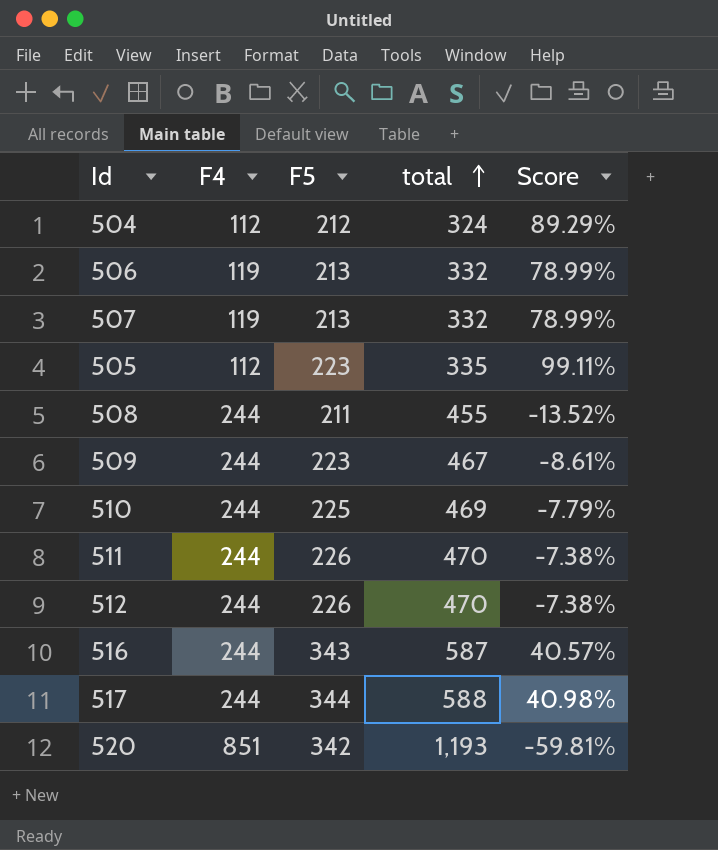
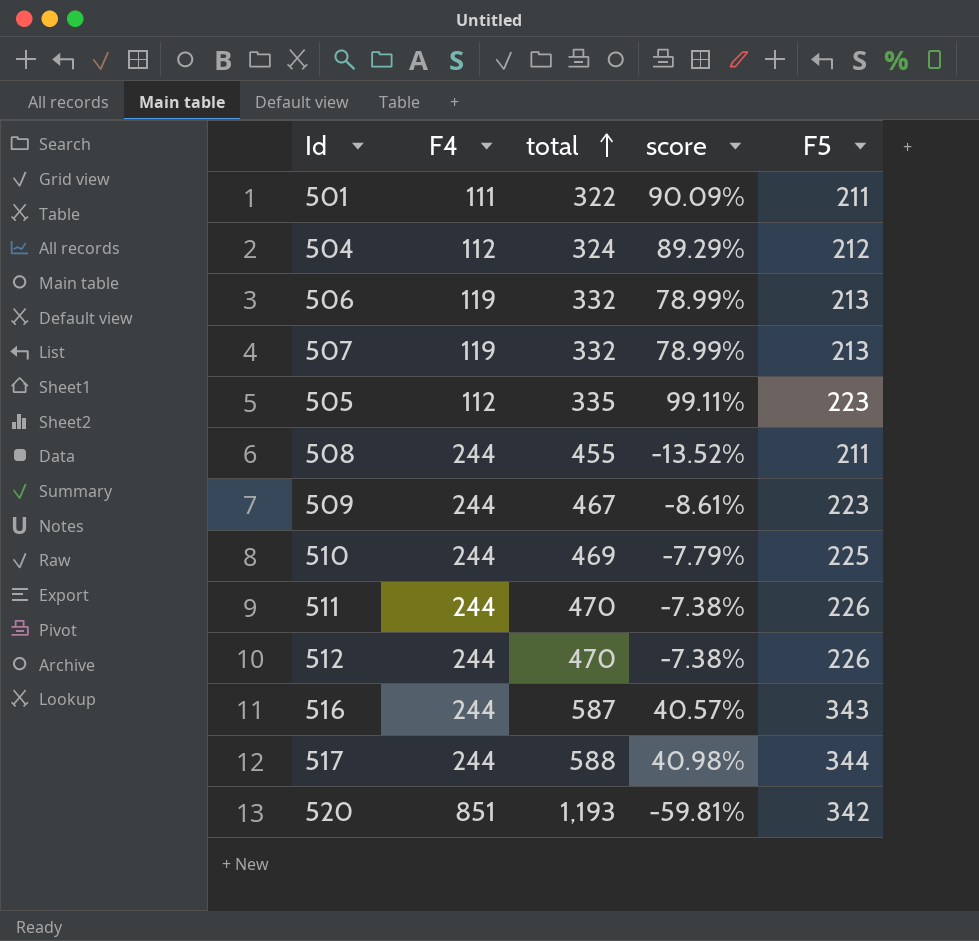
column name: Score -> score
column F5 | position: 3 -> 5
row 501: none -> 111 | 322 | 90.09% | 211

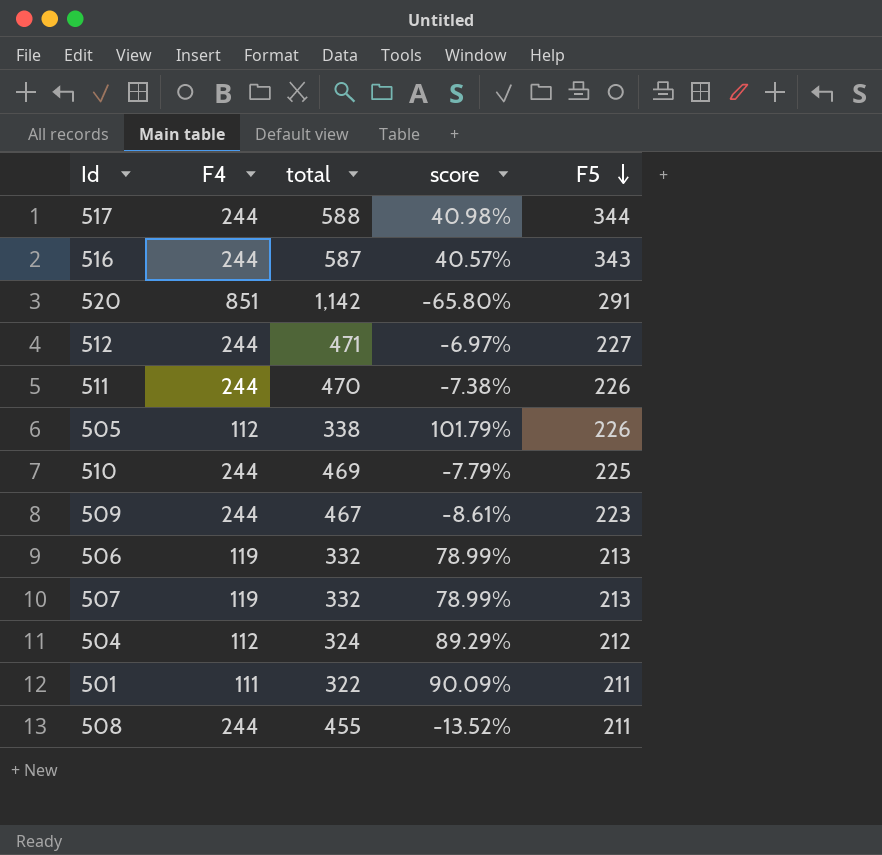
row order: total ascending -> F5 descending
520 | total: 1,193 -> 1,142
520 | score: -59.81% -> -65.80%
520 | F5: 342 -> 291
512 | total: 470 -> 471
512 | score: -7.38% -> -6.97%
512 | F5: 226 -> 227
505 | total: 335 -> 338
505 | score: 99.11% -> 101.79%
505 | F5: 223 -> 226

